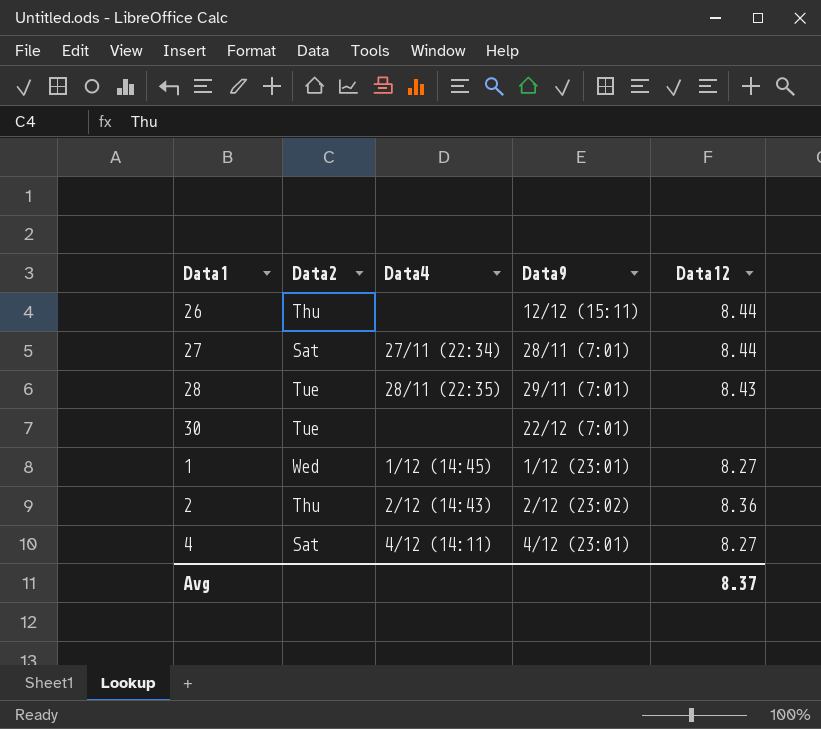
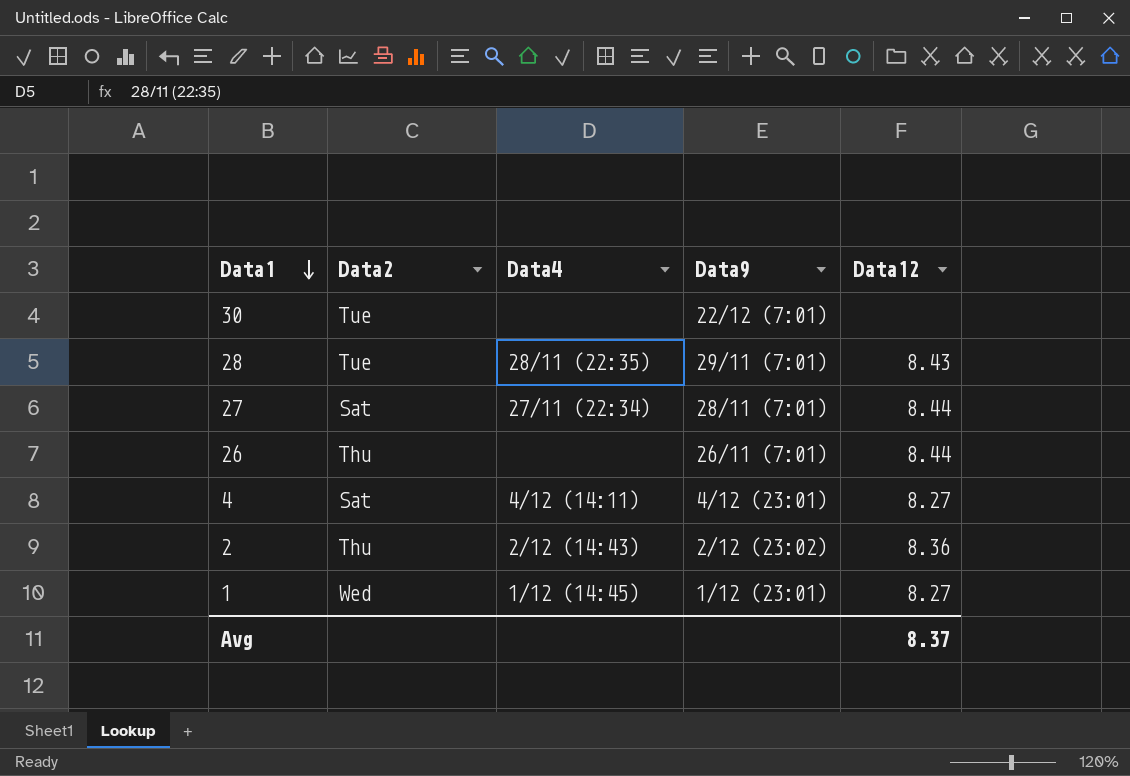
row order: none -> Data1 descending
26 | Data9: 12/12 (15:11) -> 26/11 (7:01)

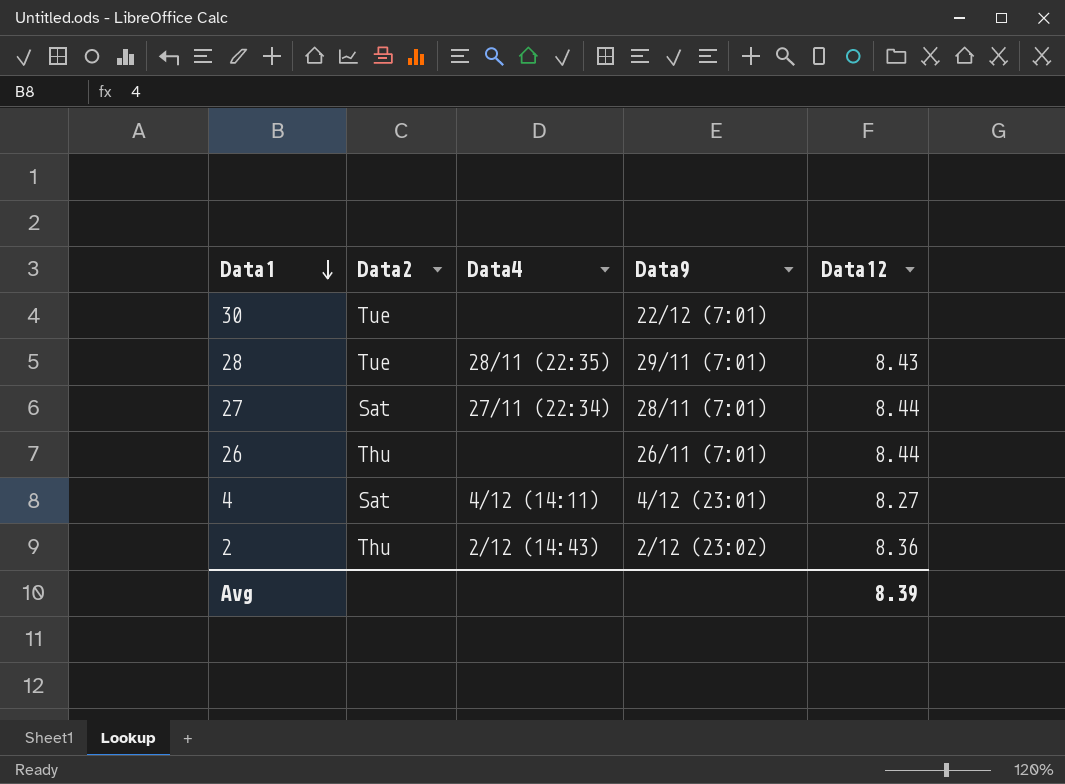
row 1: Wed | 1/12 (14:45) | 1/12 (23:01) | 8.27 -> none
Avg | Data12: 8.37 -> 8.39

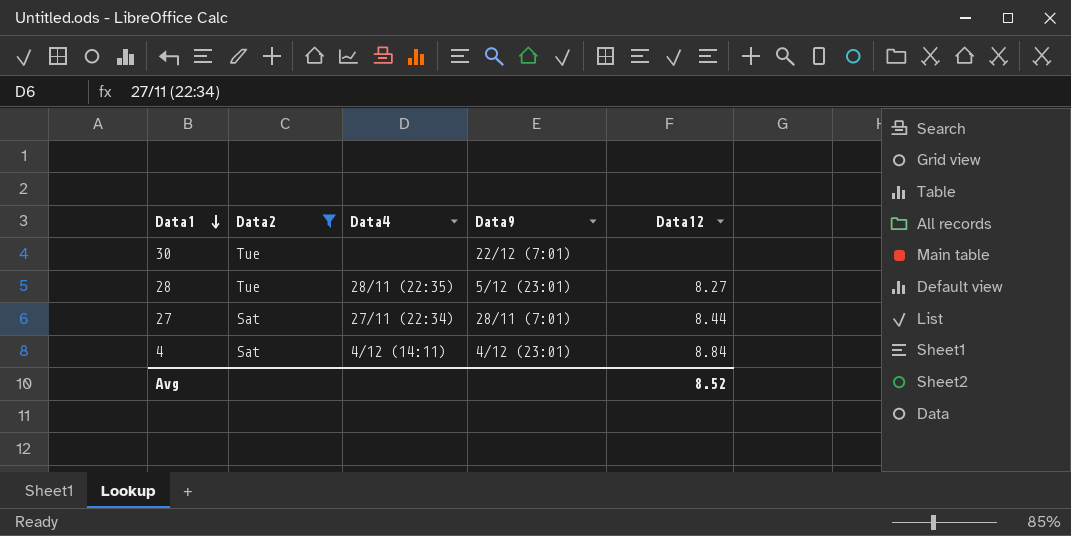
filter: none -> Data2 != Thu
28 | Data9: 29/11 (7:01) -> 5/12 (23:01)
28 | Data12: 8.43 -> 8.27
4 | Data12: 8.27 -> 8.84
Avg | Data12: 8.39 -> 8.52

